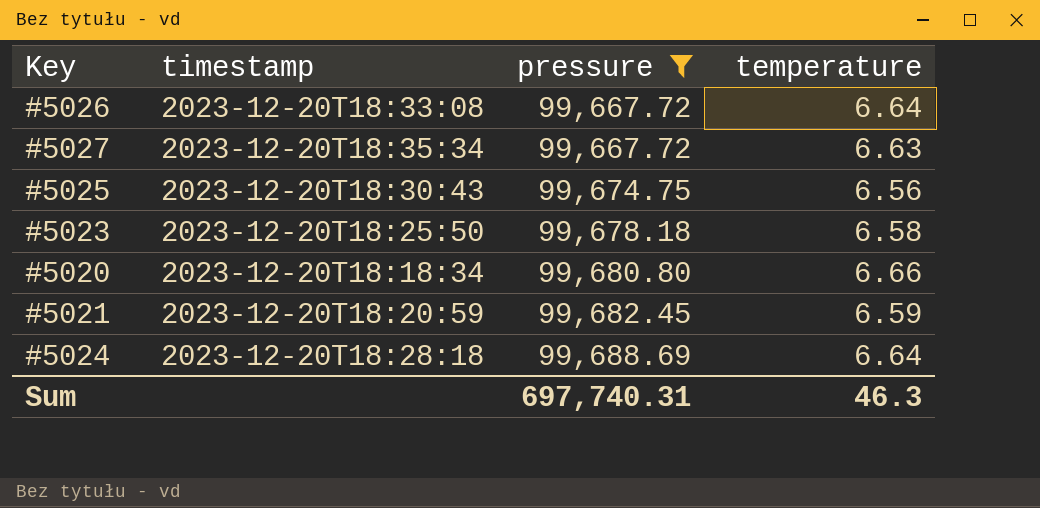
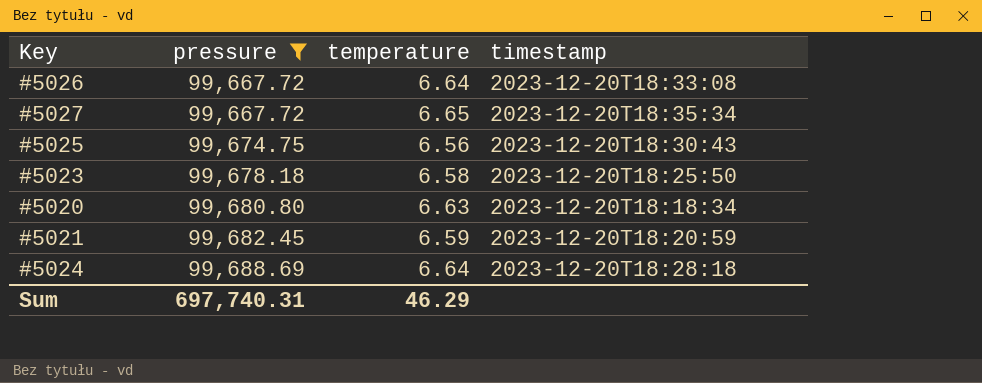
column timestamp | position: 2 -> 4
#5027 | temperature: 6.63 -> 6.65
#5020 | temperature: 6.66 -> 6.63
Sum | temperature: 46.3 -> 46.29

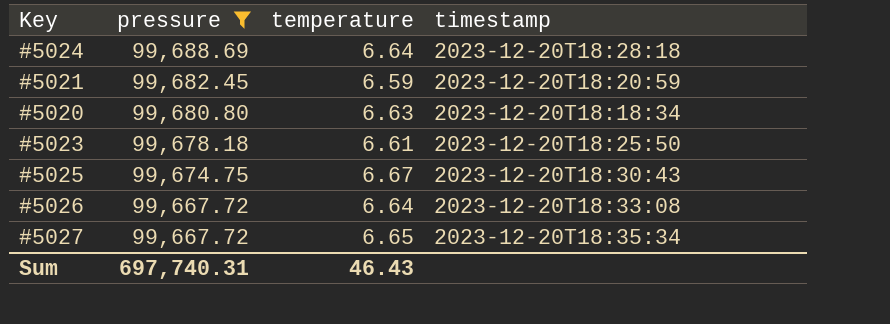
row order: pressure ascending -> pressure descending
#5023 | temperature: 6.58 -> 6.61
#5025 | temperature: 6.56 -> 6.67
Sum | temperature: 46.29 -> 46.43

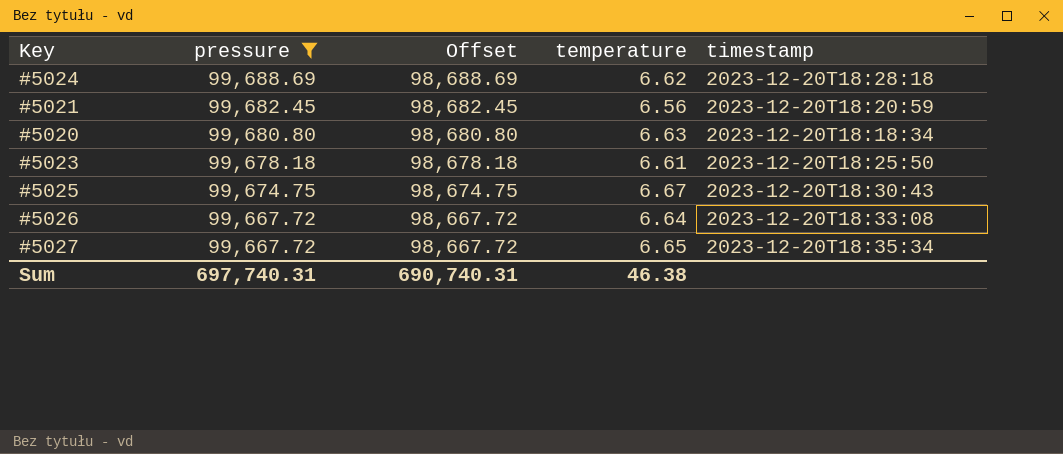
column Offset | formula: none -> [pressure] - 1000
#5024 | temperature: 6.64 -> 6.62
#5021 | temperature: 6.59 -> 6.56
Sum | temperature: 46.43 -> 46.38

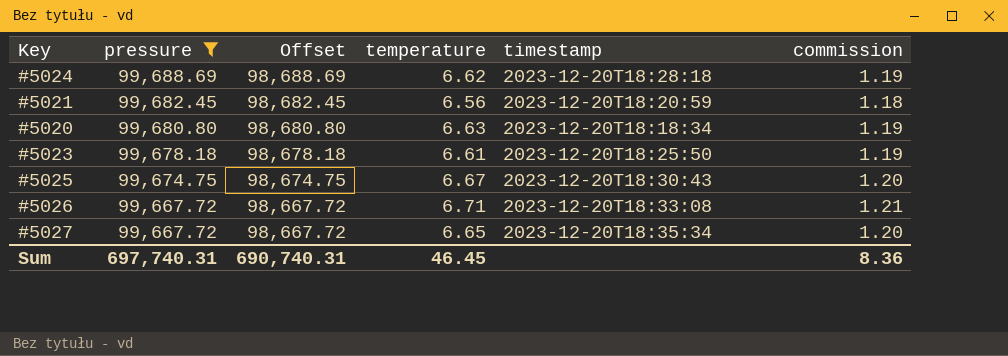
column commission | formula: none -> [temperature] * 0.18
#5026 | temperature: 6.64 -> 6.71
Sum | temperature: 46.38 -> 46.45

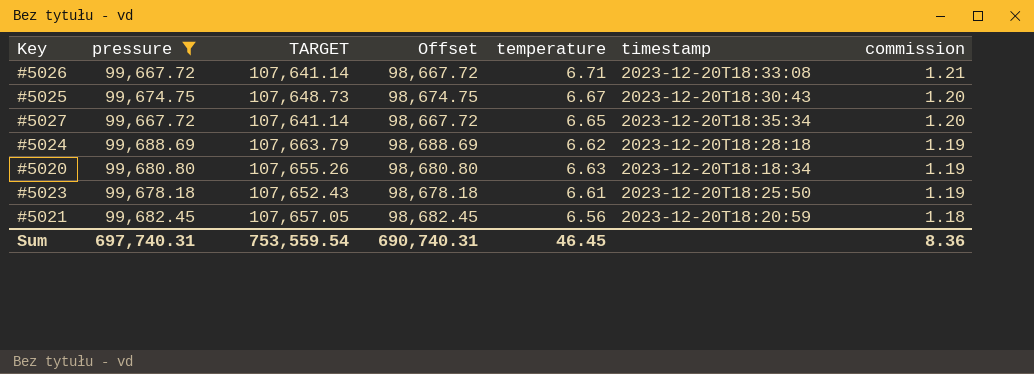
row order: pressure descending -> commission descending
column TARGET | formula: none -> [pressure] * 1.08

